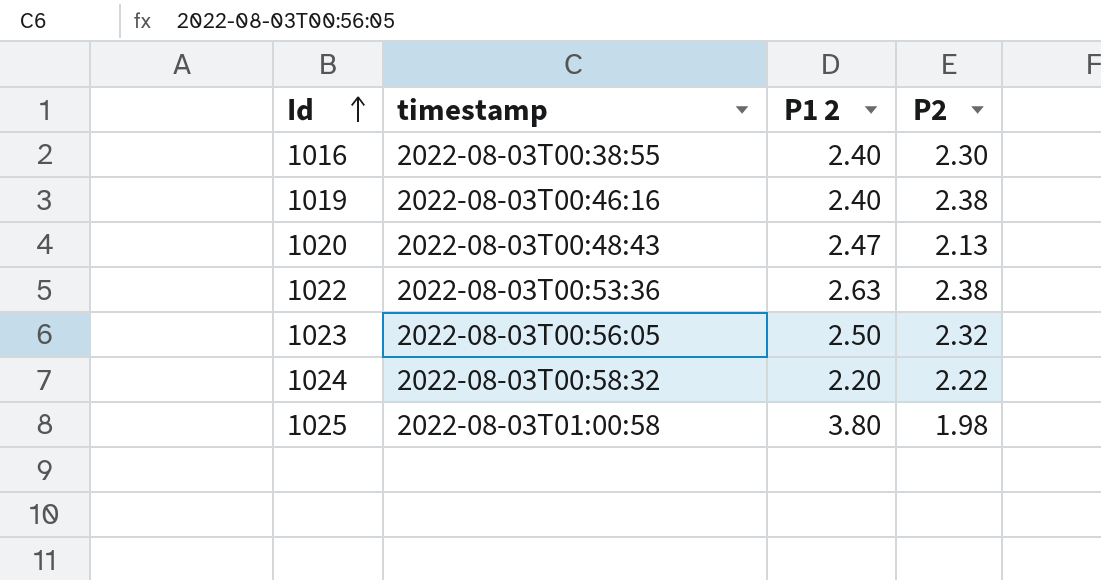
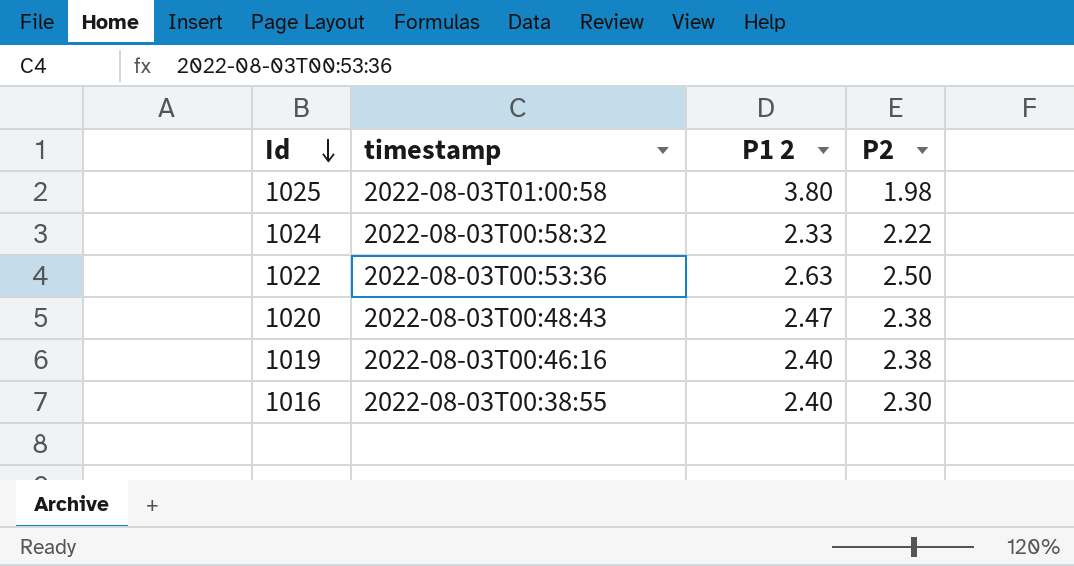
row order: Id ascending -> Id descending
row 1023: 2022-08-03T00:56:05 | 2.50 | 2.32 -> none
1024 | P1 2: 2.20 -> 2.33
1022 | P2: 2.38 -> 2.50
1020 | P2: 2.13 -> 2.38

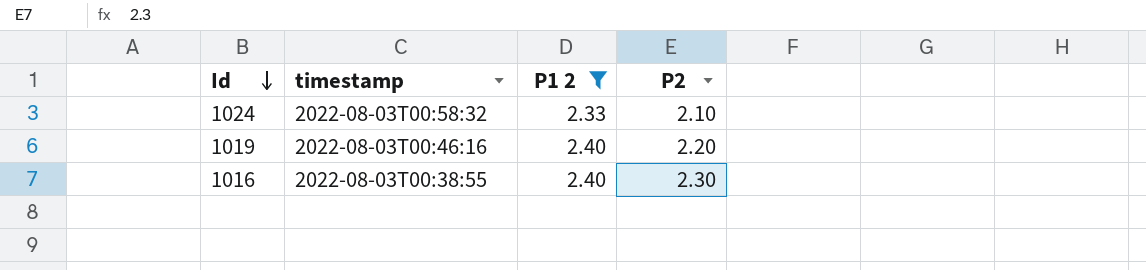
filter: none -> P1 2 <= 2.40
1024 | P2: 2.22 -> 2.10
1019 | P2: 2.38 -> 2.20

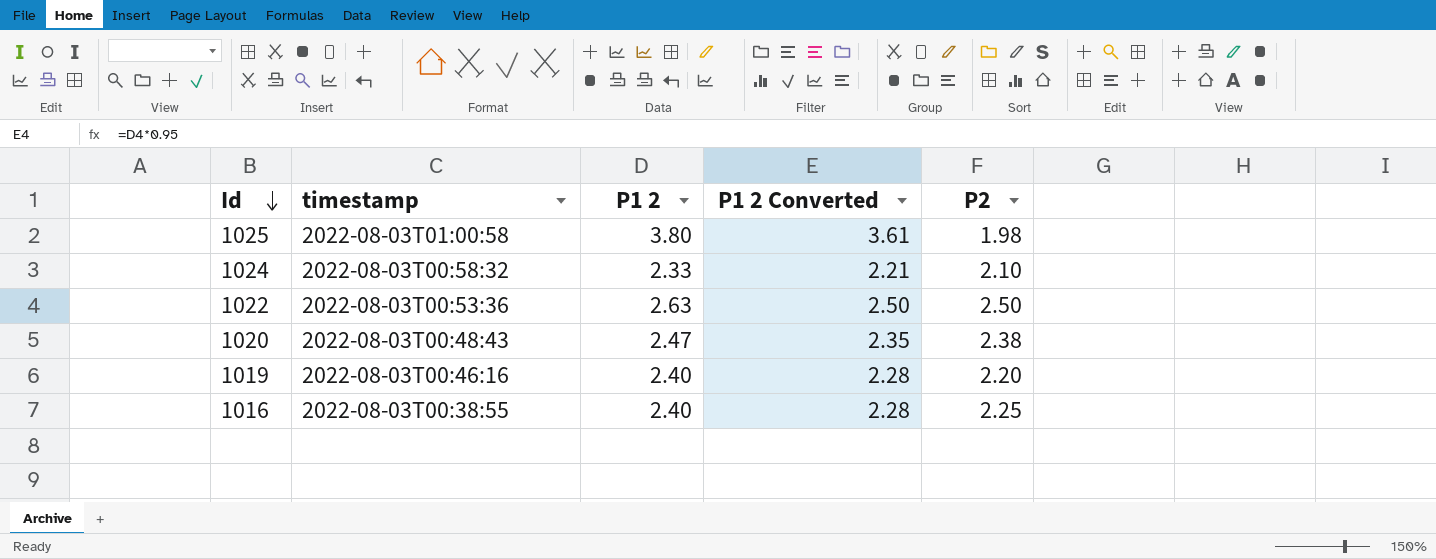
filter: P1 2 <= 2.40 -> none
column P1 2 Converted | formula: none -> [P1 2] * 0.95
1016 | P2: 2.30 -> 2.25

